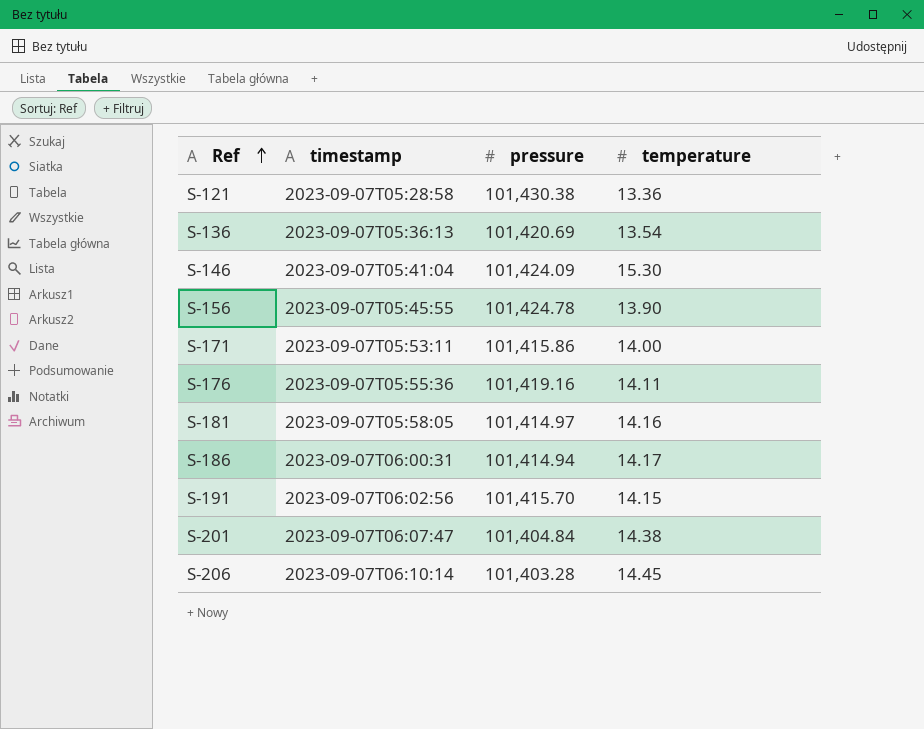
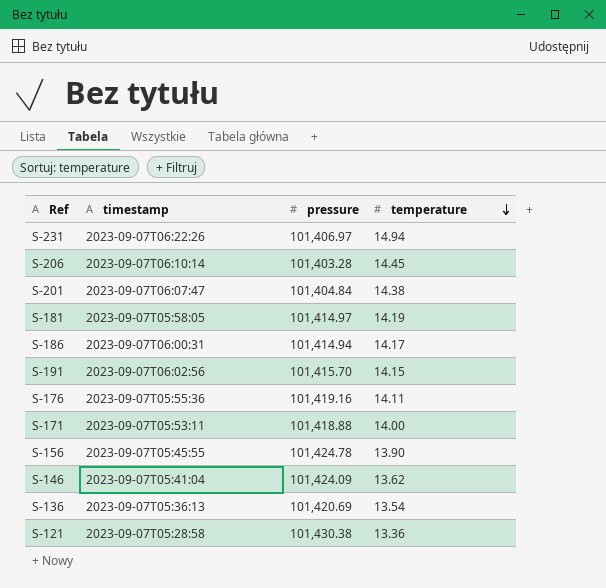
row order: Ref ascending -> temperature descending
row S-231: none -> 2023-09-07T06:22:26 | 101,406.97 | 14.94
S-181 | temperature: 14.16 -> 14.19
S-171 | pressure: 101,415.86 -> 101,418.88
S-146 | temperature: 15.30 -> 13.62

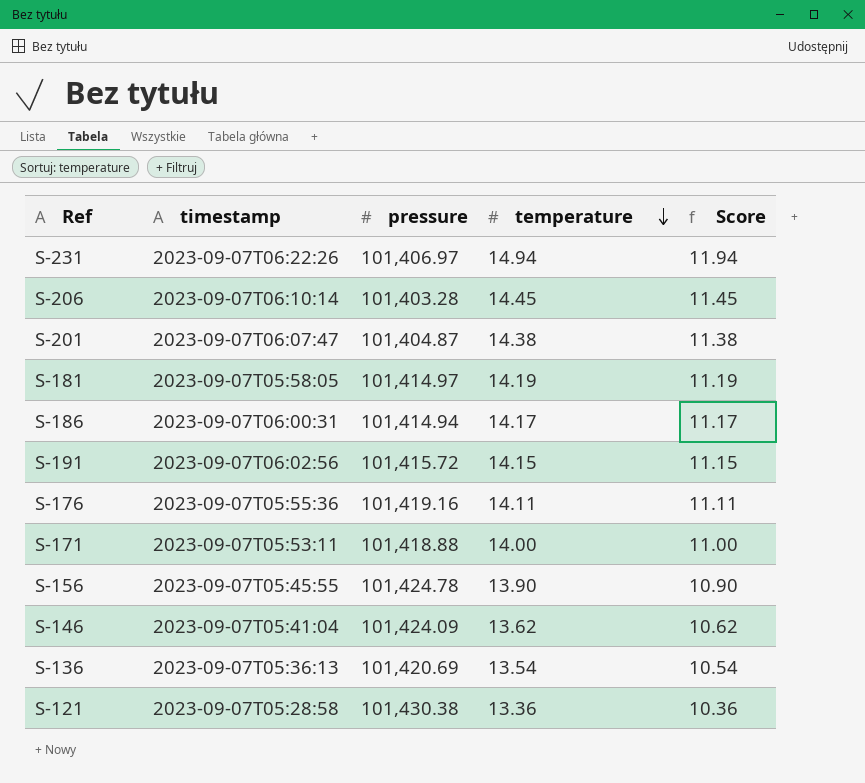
column Score | formula: none -> [temperature] - 3
S-201 | pressure: 101,404.84 -> 101,404.87
S-191 | pressure: 101,415.70 -> 101,415.72

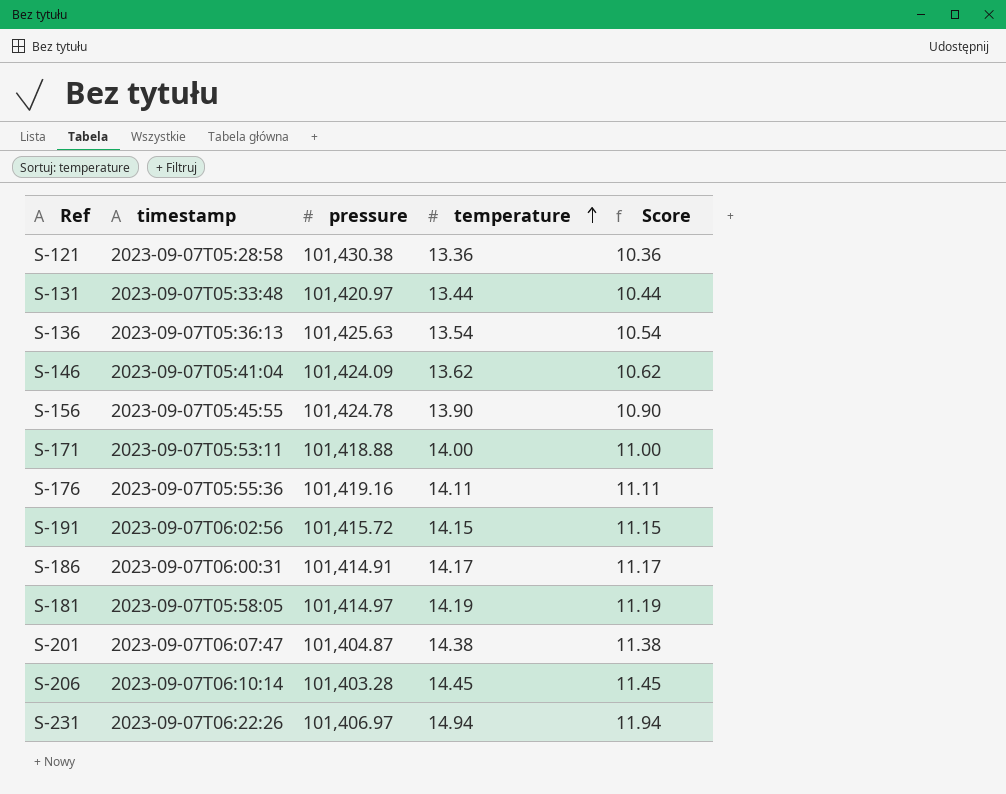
row order: temperature descending -> temperature ascending
row S-131: none -> 2023-09-07T05:33:48 | 101,420.97 | 13.44 | 10.44
S-136 | pressure: 101,420.69 -> 101,425.63
S-186 | pressure: 101,414.94 -> 101,414.91

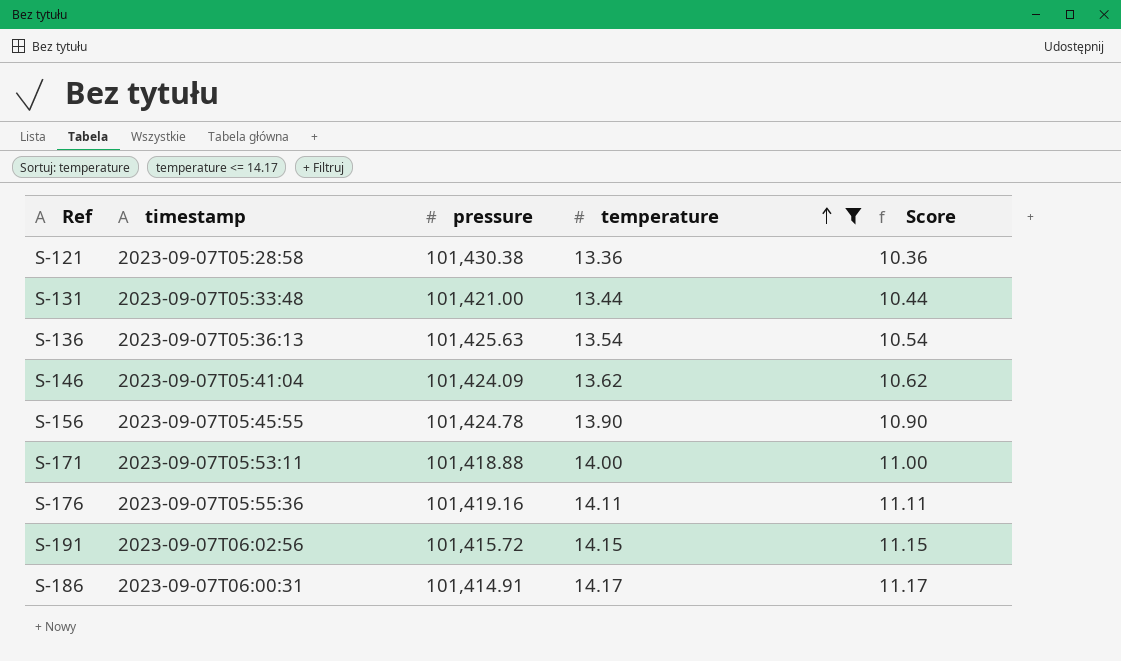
filter: none -> temperature <= 14.17
S-131 | pressure: 101,420.97 -> 101,421.00

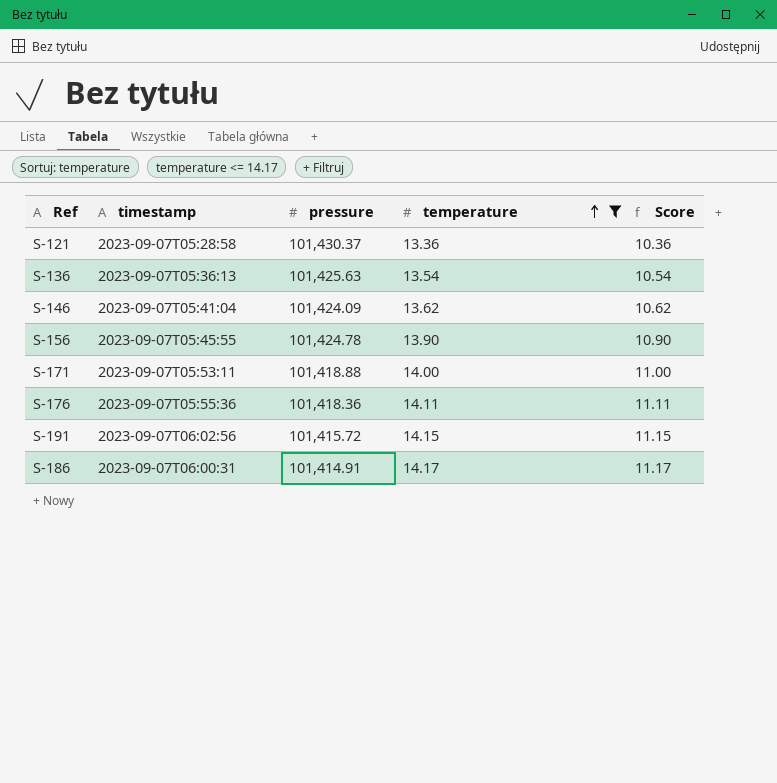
row S-131: 2023-09-07T05:33:48 | 101,421.00 | 13.44 | 10.44 -> none
S-121 | pressure: 101,430.38 -> 101,430.37
S-176 | pressure: 101,419.16 -> 101,418.36

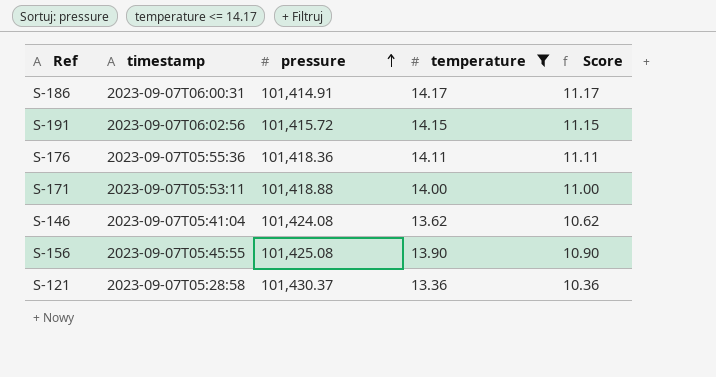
row order: temperature ascending -> pressure ascending
row S-136: 2023-09-07T05:36:13 | 101,425.63 | 13.54 | 10.54 -> none
S-146 | pressure: 101,424.09 -> 101,424.08
S-156 | pressure: 101,424.78 -> 101,425.08

